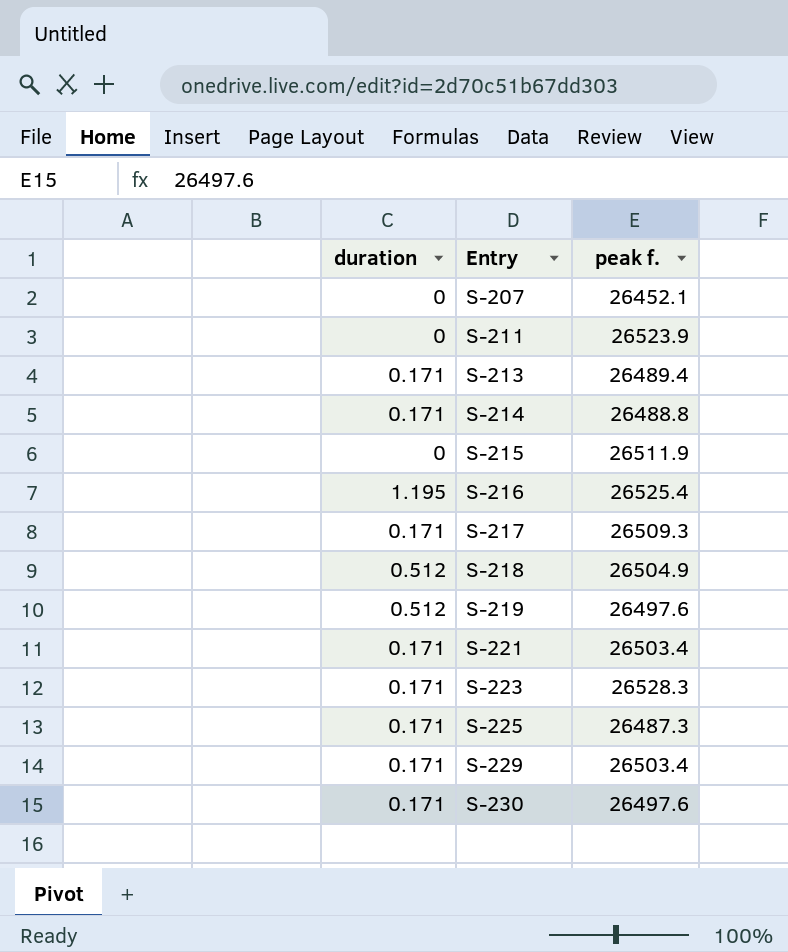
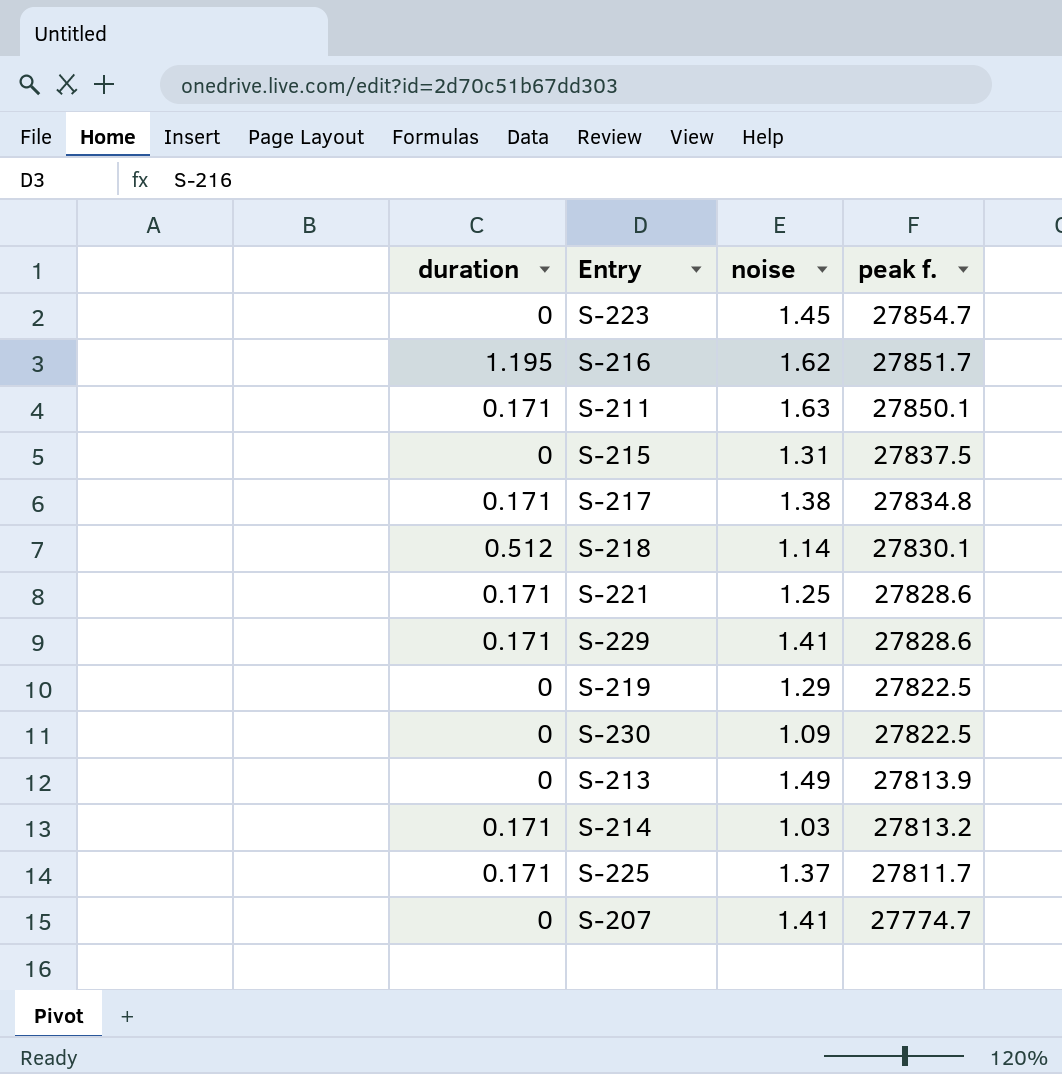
row order: Entry ascending -> peak f. descending
column noise | position: none -> 3
S-223 | duration: 0.171 -> 0
S-223 | peak f.: 26528.3 -> 27854.7
S-216 | peak f.: 26525.4 -> 27851.7
S-211 | duration: 0 -> 0.171
S-211 | peak f.: 26523.9 -> 27850.1
S-215 | peak f.: 26511.9 -> 27837.5
S-217 | peak f.: 26509.3 -> 27834.8
S-218 | peak f.: 26504.9 -> 27830.1
S-221 | peak f.: 26503.4 -> 27828.6
S-229 | peak f.: 26503.4 -> 27828.6
S-219 | duration: 0.512 -> 0
S-219 | peak f.: 26497.6 -> 27822.5
S-230 | duration: 0.171 -> 0
S-230 | peak f.: 26497.6 -> 27822.5
S-213 | duration: 0.171 -> 0
S-213 | peak f.: 26489.4 -> 27813.9
S-214 | peak f.: 26488.8 -> 27813.2
S-225 | peak f.: 26487.3 -> 27811.7
S-207 | peak f.: 26452.1 -> 27774.7

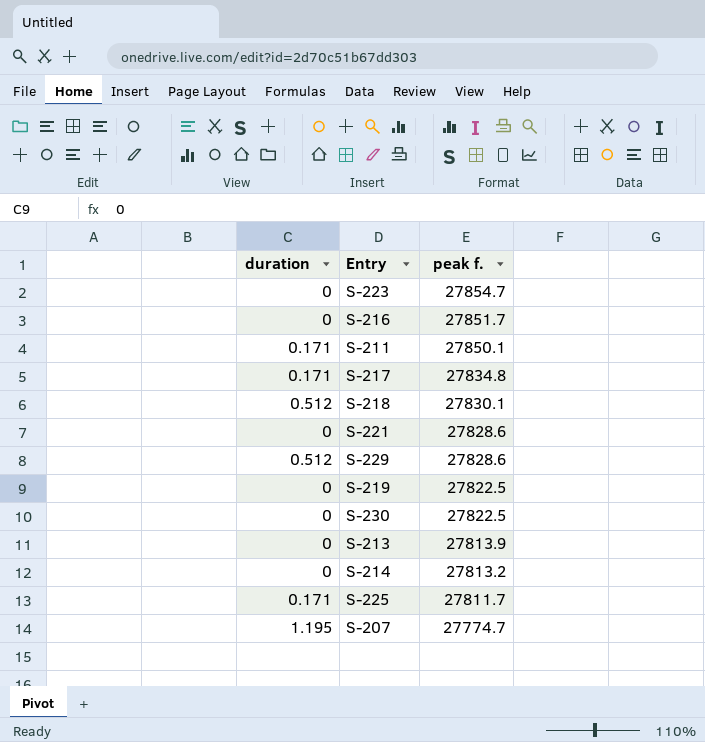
column noise | position: 3 -> none
row S-215: 0 | 1.31 | 27837.5 -> none
S-216 | duration: 1.195 -> 0
S-221 | duration: 0.171 -> 0
S-229 | duration: 0.171 -> 0.512
S-214 | duration: 0.171 -> 0
S-207 | duration: 0 -> 1.195

